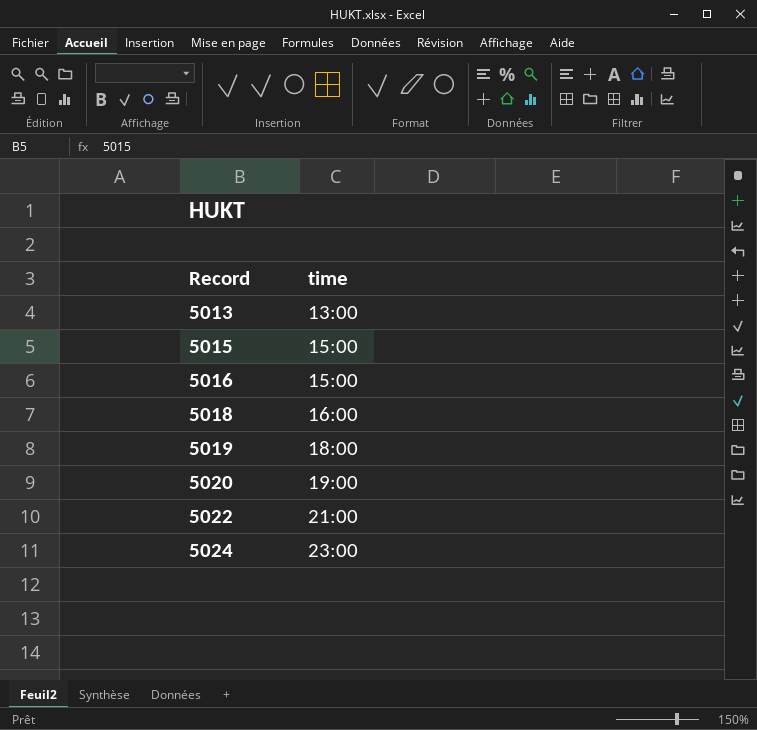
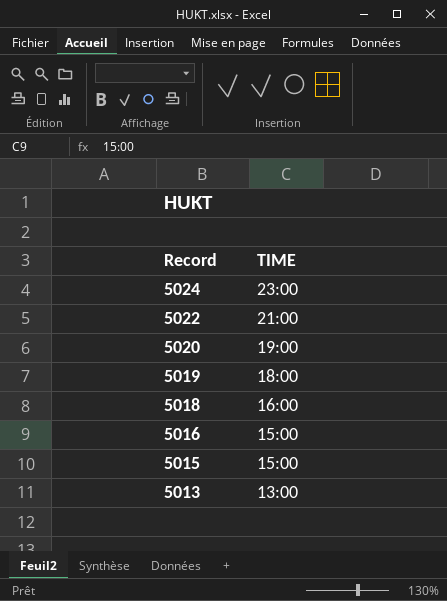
row order: Record ascending -> Record descending
column name: time -> TIME

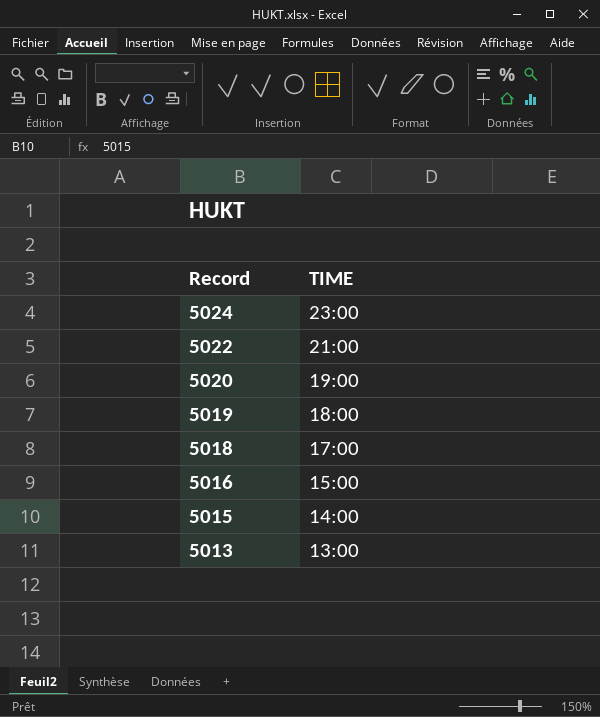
5018 | TIME: 16:00 -> 17:00
5015 | TIME: 15:00 -> 14:00

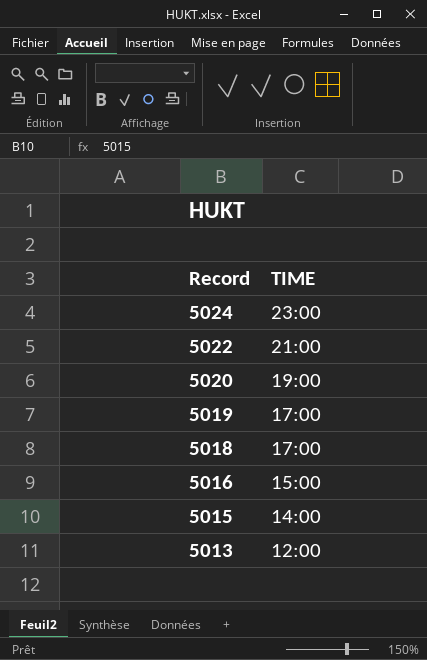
5019 | TIME: 18:00 -> 17:00
5013 | TIME: 13:00 -> 12:00

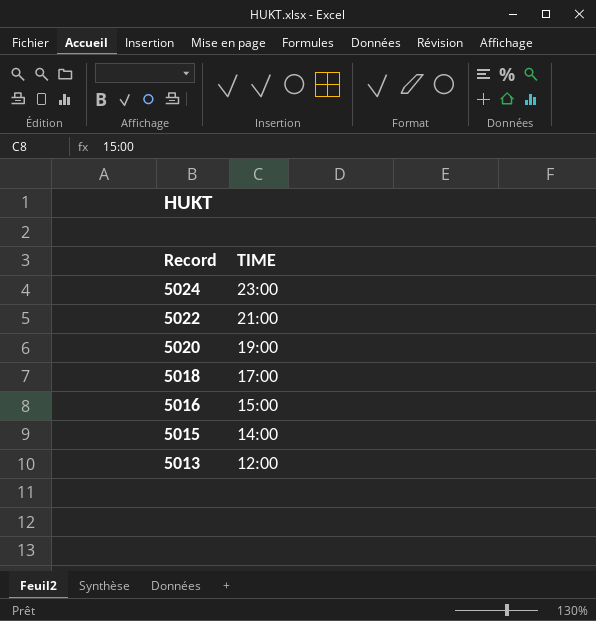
row 5019: 17:00 -> none

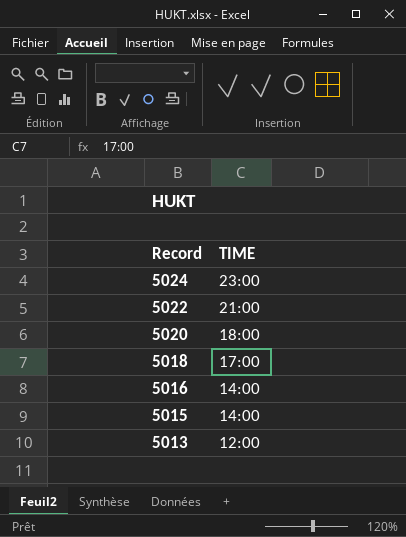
5020 | TIME: 19:00 -> 18:00
5016 | TIME: 15:00 -> 14:00

